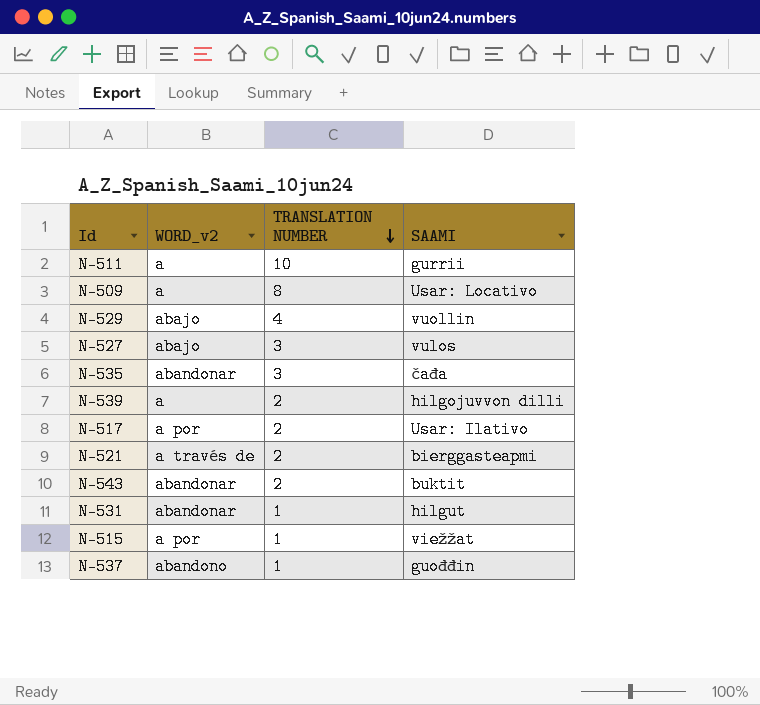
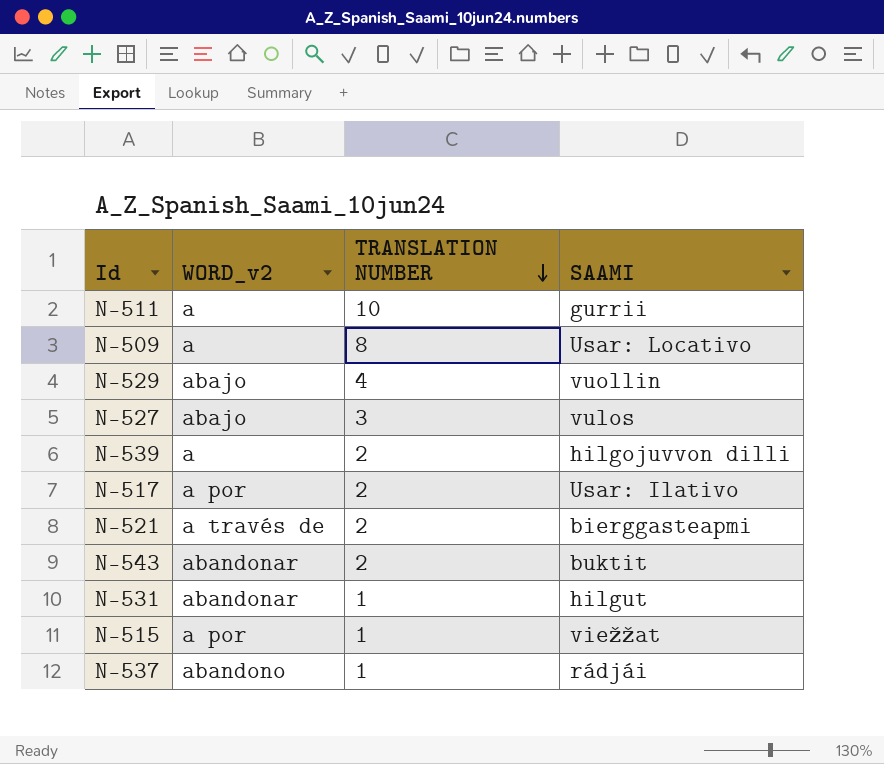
row N-535: abandonar | 3 | čađa -> none
N-537 | SAAMI: guođđin -> rádjái

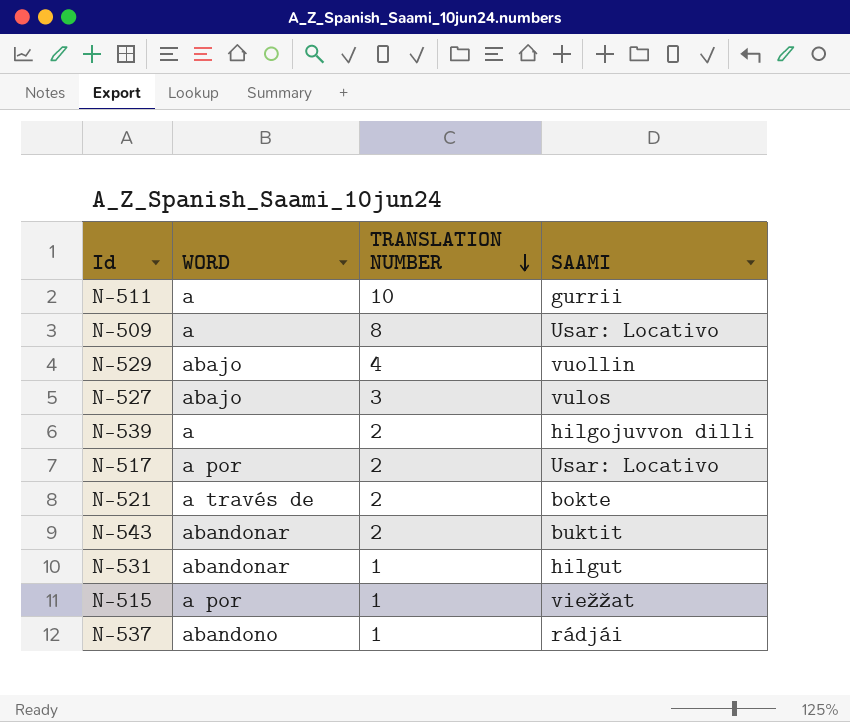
column name: WORD_v2 -> WORD
N-517 | SAAMI: Usar: Ilativo -> Usar: Locativo
N-521 | SAAMI: bierggasteapmi -> bokte

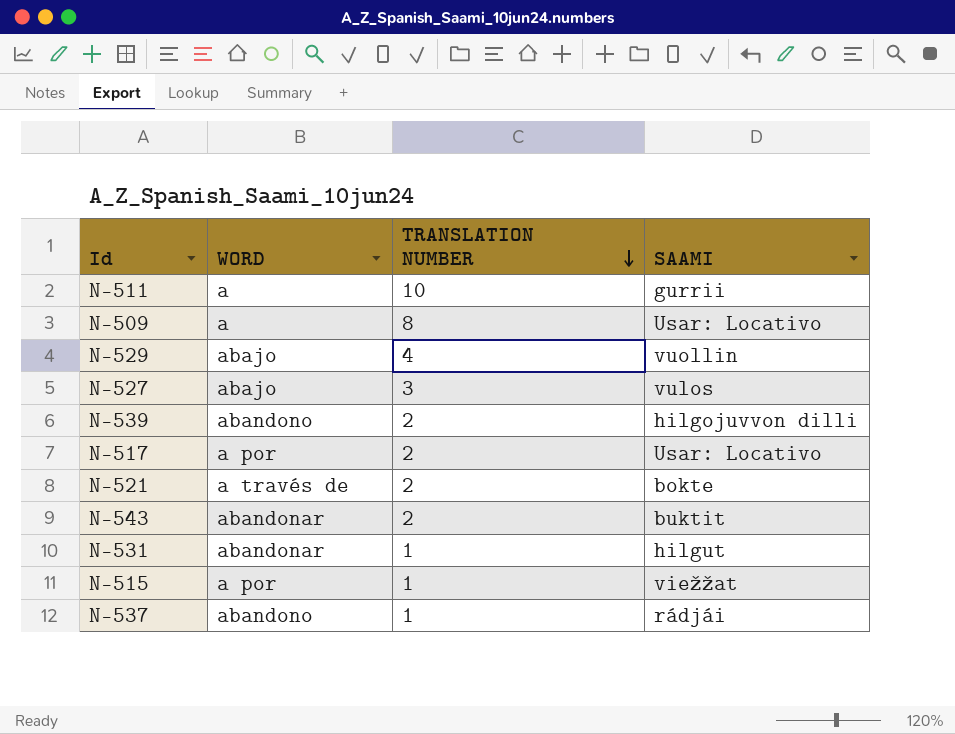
N-539 | WORD: a -> abandono

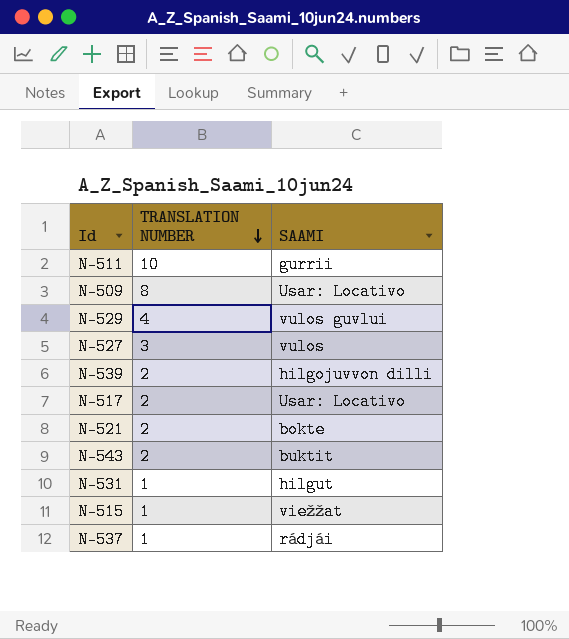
column WORD | position: 2 -> none
N-529 | SAAMI: vuollin -> vulos guvlui

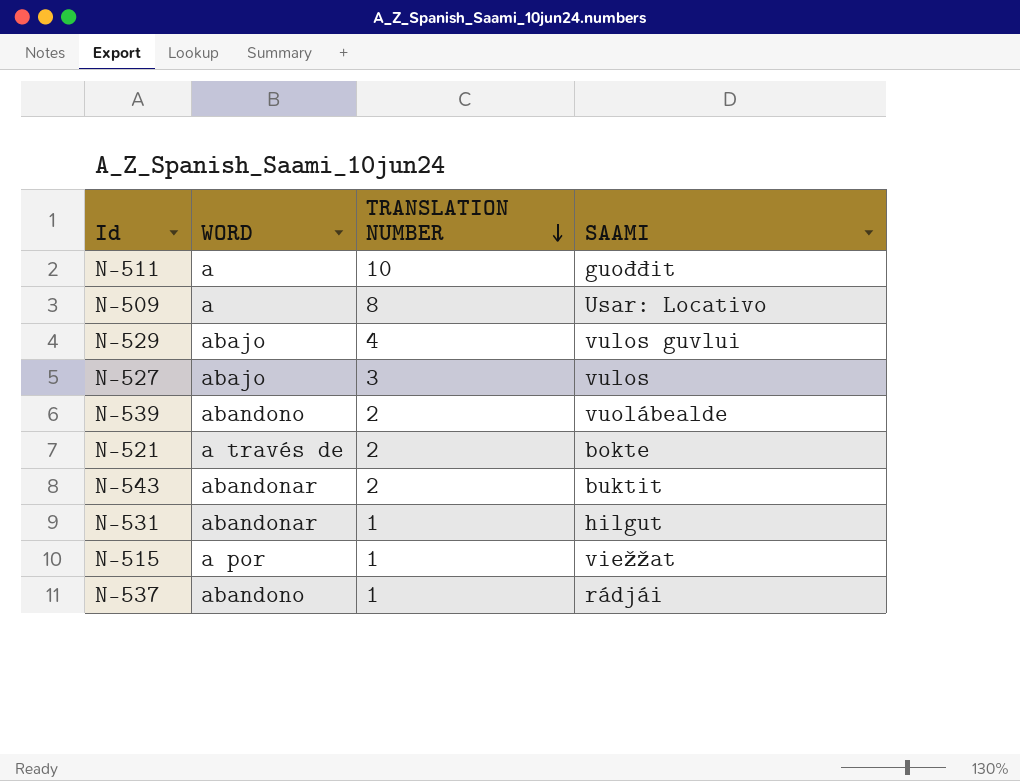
column WORD | position: none -> 2
row N-517: 2 | Usar: Locativo -> none
N-511 | SAAMI: gurrii -> guođđit
N-539 | SAAMI: hilgojuvvon dilli -> vuolábealde

